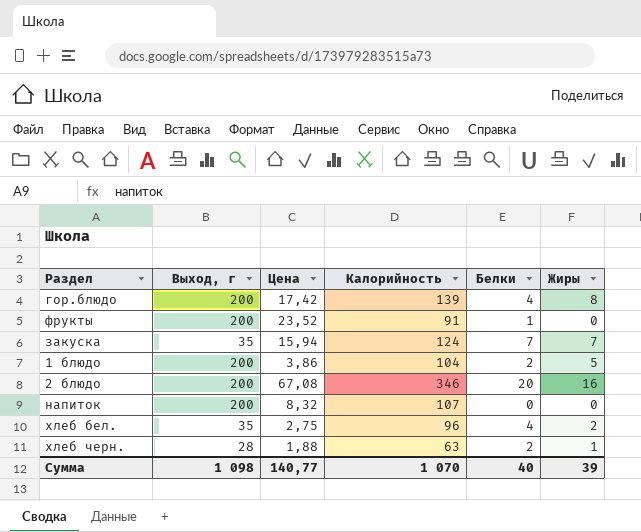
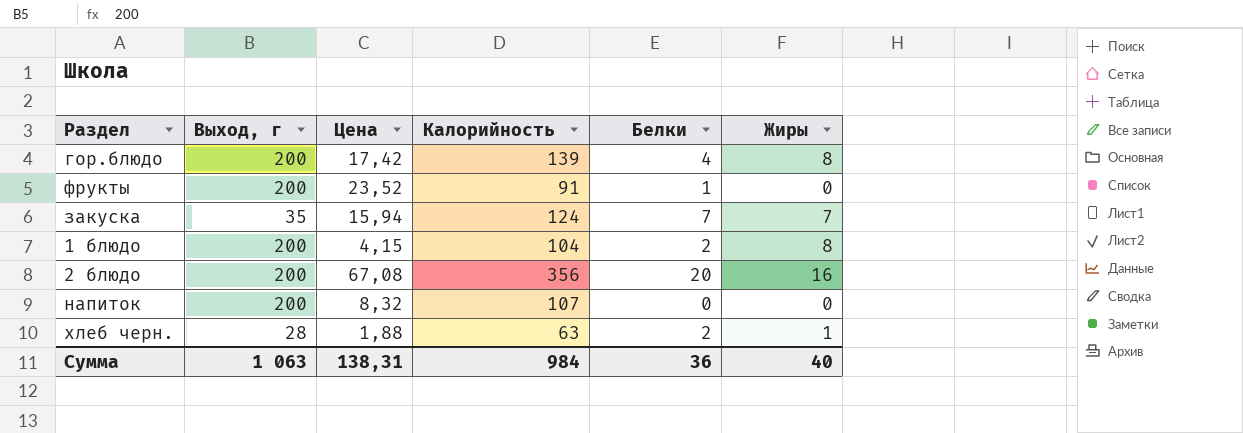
row хлеб бел.: 35 | 2,75 | 96 | 4 | 2 -> none
1 блюдо | Цена: 3,86 -> 4,15
1 блюдо | Жиры: 5 -> 8
2 блюдо | Калорийность: 346 -> 356
Сумма | Выход, г: 1 098 -> 1 063
Сумма | Цена: 140,77 -> 138,31
Сумма | Калорийность: 1 070 -> 984
Сумма | Белки: 40 -> 36
Сумма | Жиры: 39 -> 40

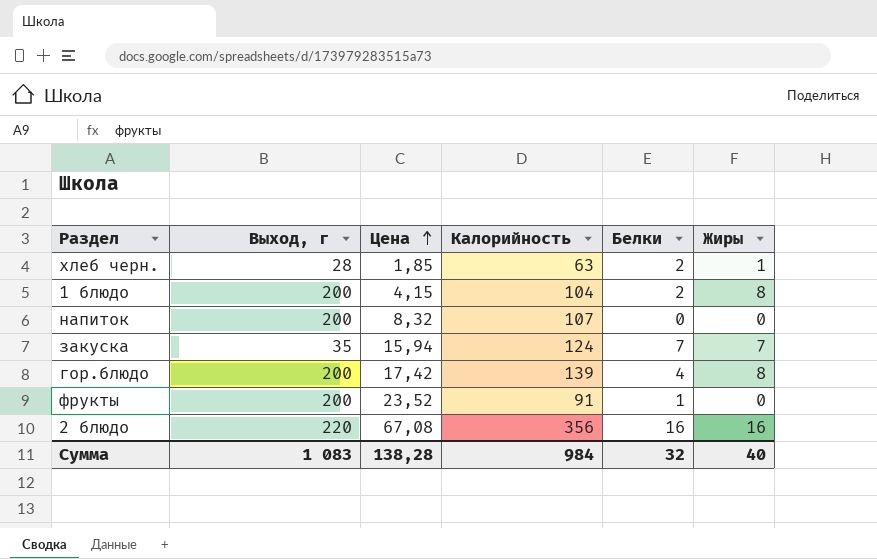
row order: none -> Цена ascending
хлеб черн. | Цена: 1,88 -> 1,85
2 блюдо | Выход, г: 200 -> 220
2 блюдо | Белки: 20 -> 16
Сумма | Выход, г: 1 063 -> 1 083
Сумма | Цена: 138,31 -> 138,28
Сумма | Белки: 36 -> 32

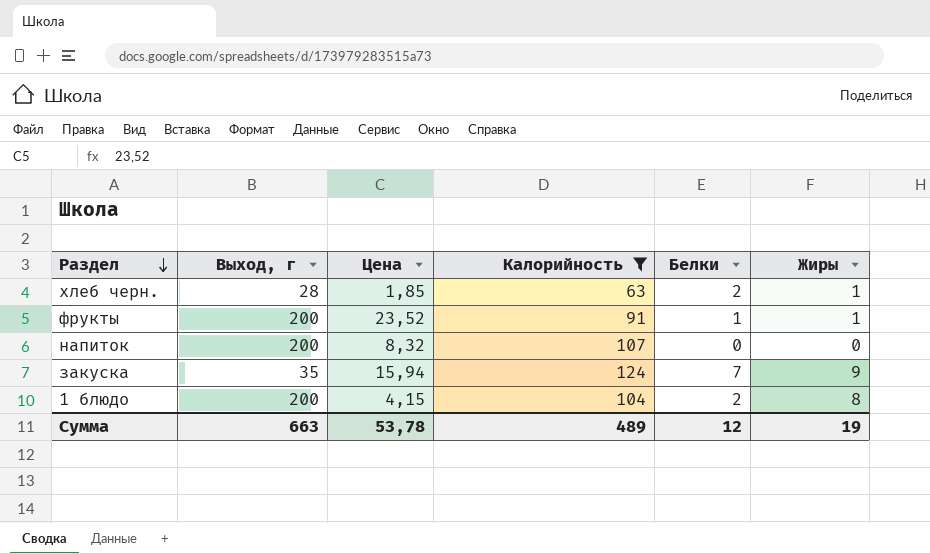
filter: none -> Калорийность <= 124
row order: Цена ascending -> Раздел descending
фрукты | Жиры: 0 -> 1
закуска | Жиры: 7 -> 9
Сумма | Выход, г: 1 083 -> 663
Сумма | Цена: 138,28 -> 53,78
Сумма | Калорийность: 984 -> 489
Сумма | Белки: 32 -> 12
Сумма | Жиры: 40 -> 19

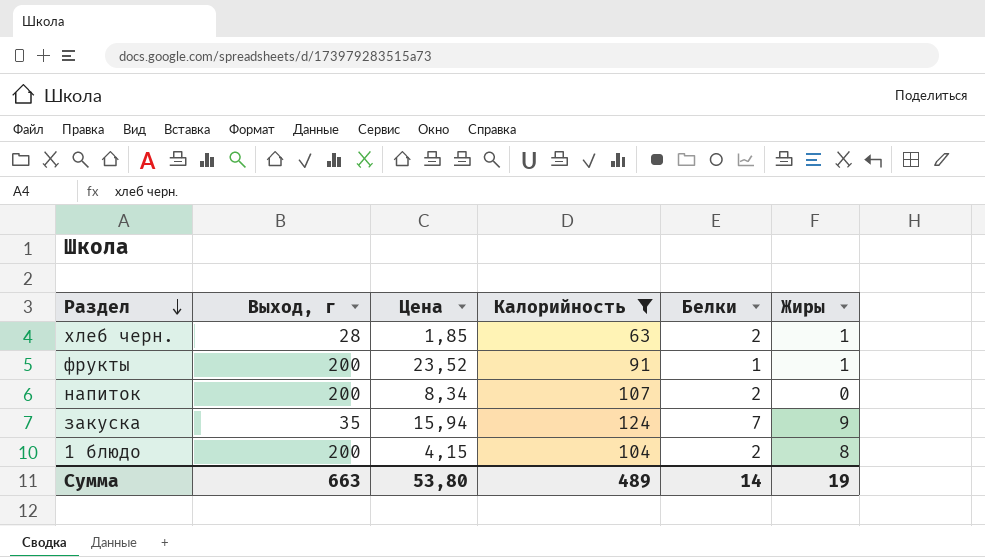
напиток | Цена: 8,32 -> 8,34
напиток | Белки: 0 -> 2
Сумма | Цена: 53,78 -> 53,80
Сумма | Белки: 12 -> 14

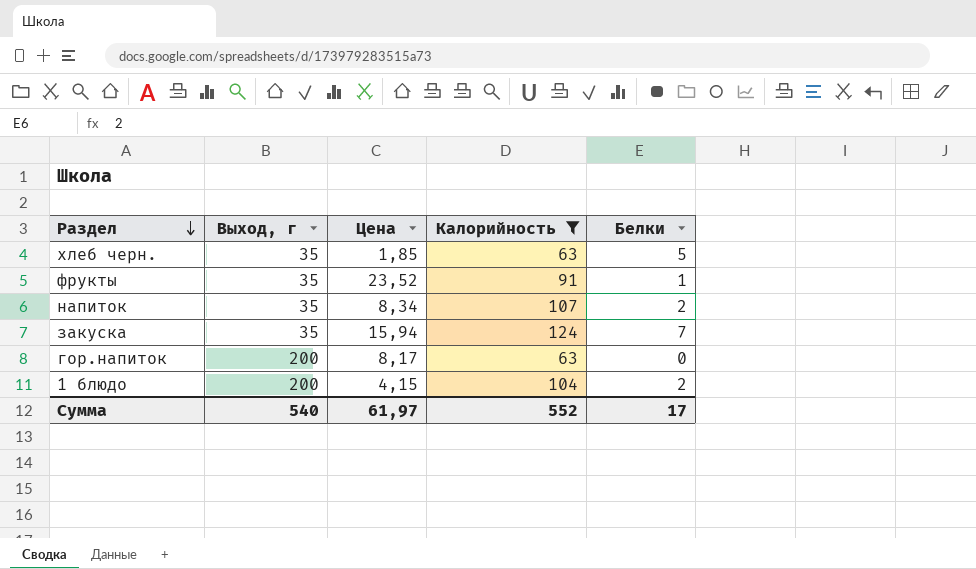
column Жиры | position: 6 -> none
хлеб черн. | Выход, г: 28 -> 35
хлеб черн. | Белки: 2 -> 5
фрукты | Выход, г: 200 -> 35
напиток | Выход, г: 200 -> 35
row гор.напиток: none -> 200 | 8,17 | 63 | 0
Сумма | Выход, г: 663 -> 540
Сумма | Цена: 53,80 -> 61,97
Сумма | Калорийность: 489 -> 552
Сумма | Белки: 14 -> 17

